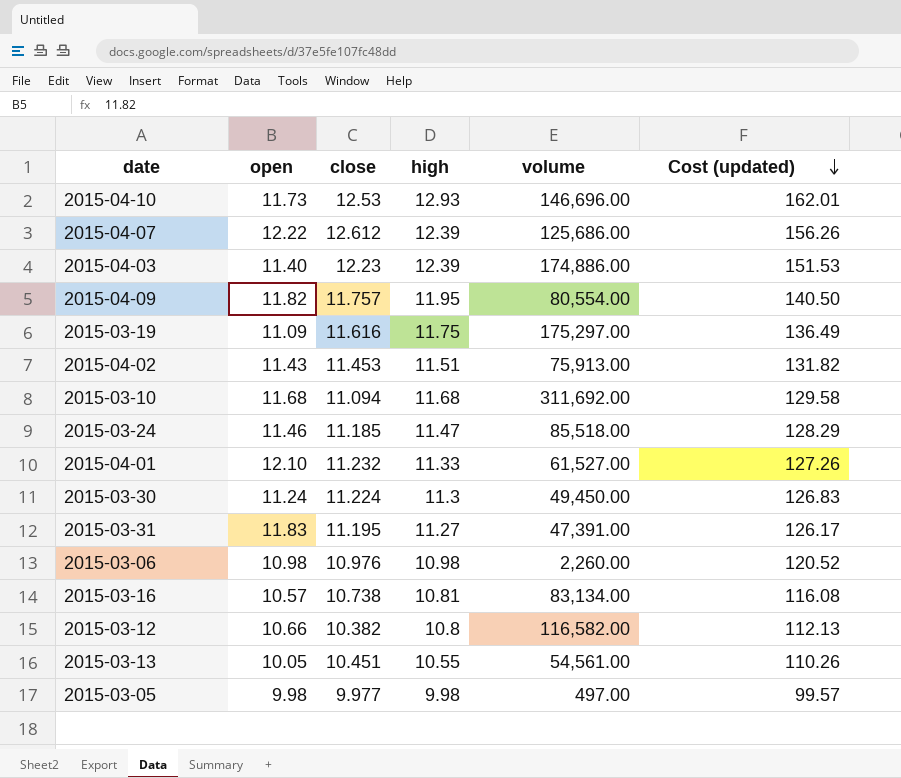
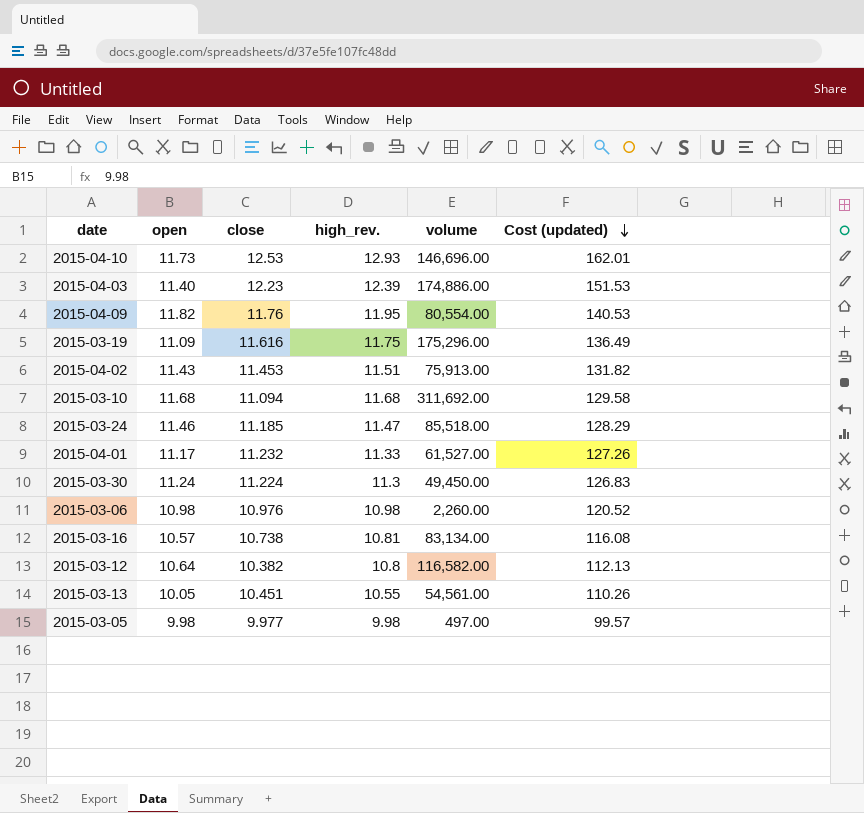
column name: high -> high_rev.
row 2015-04-07: 12.22 | 12.612 | 12.39 | 125,686.00 | 156.26 -> none
row 2015-03-31: 11.83 | 11.195 | 11.27 | 47,391.00 | 126.17 -> none
2015-04-09 | close: 11.757 -> 11.76
2015-04-09 | Cost (updated): 140.50 -> 140.53
2015-03-19 | volume: 175,297.00 -> 175,296.00
2015-04-01 | open: 12.10 -> 11.17
2015-03-12 | open: 10.66 -> 10.64

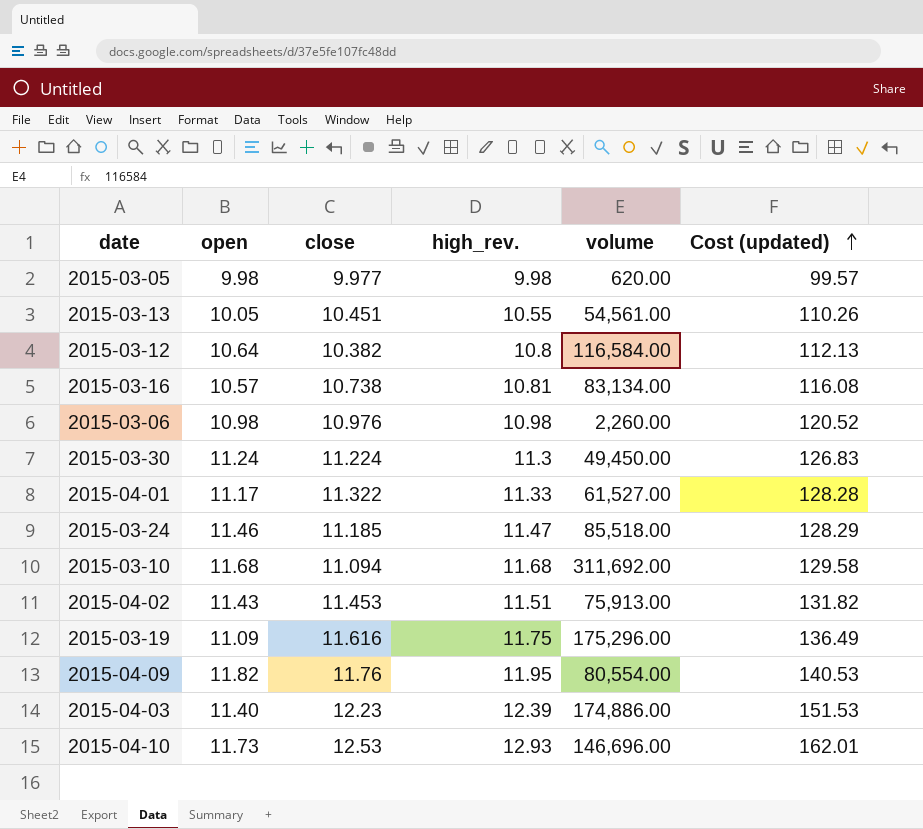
row order: Cost (updated) descending -> Cost (updated) ascending
2015-03-05 | volume: 497.00 -> 620.00
2015-03-12 | volume: 116,582.00 -> 116,584.00
2015-04-01 | close: 11.232 -> 11.322
2015-04-01 | Cost (updated): 127.26 -> 128.28

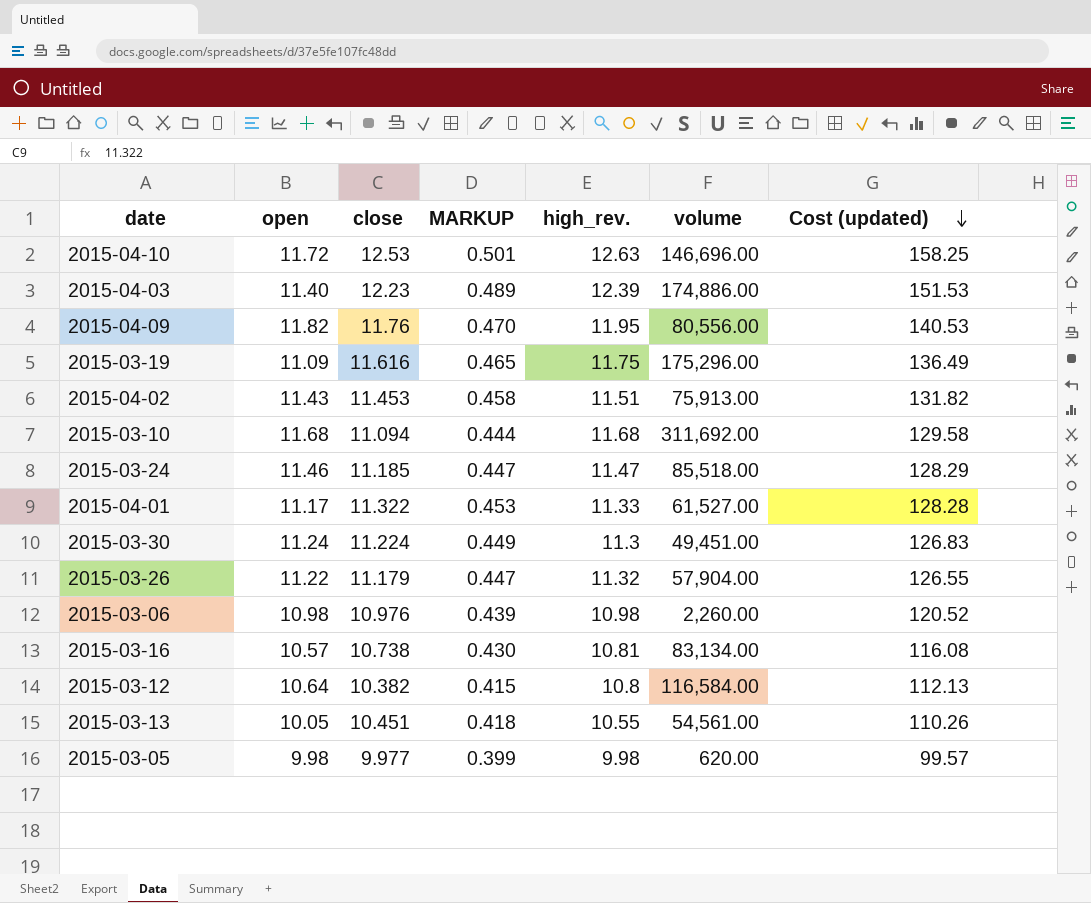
row order: Cost (updated) ascending -> Cost (updated) descending
column MARKUP | formula: none -> [close] * 0.04
2015-04-10 | open: 11.73 -> 11.72
2015-04-10 | high_rev.: 12.93 -> 12.63
2015-04-10 | Cost (updated): 162.01 -> 158.25
2015-04-09 | volume: 80,554.00 -> 80,556.00
2015-03-30 | volume: 49,450.00 -> 49,451.00
row 2015-03-26: none -> 11.22 | 11.179 | 0.447 | 11.32 | 57,904.00 | 126.55

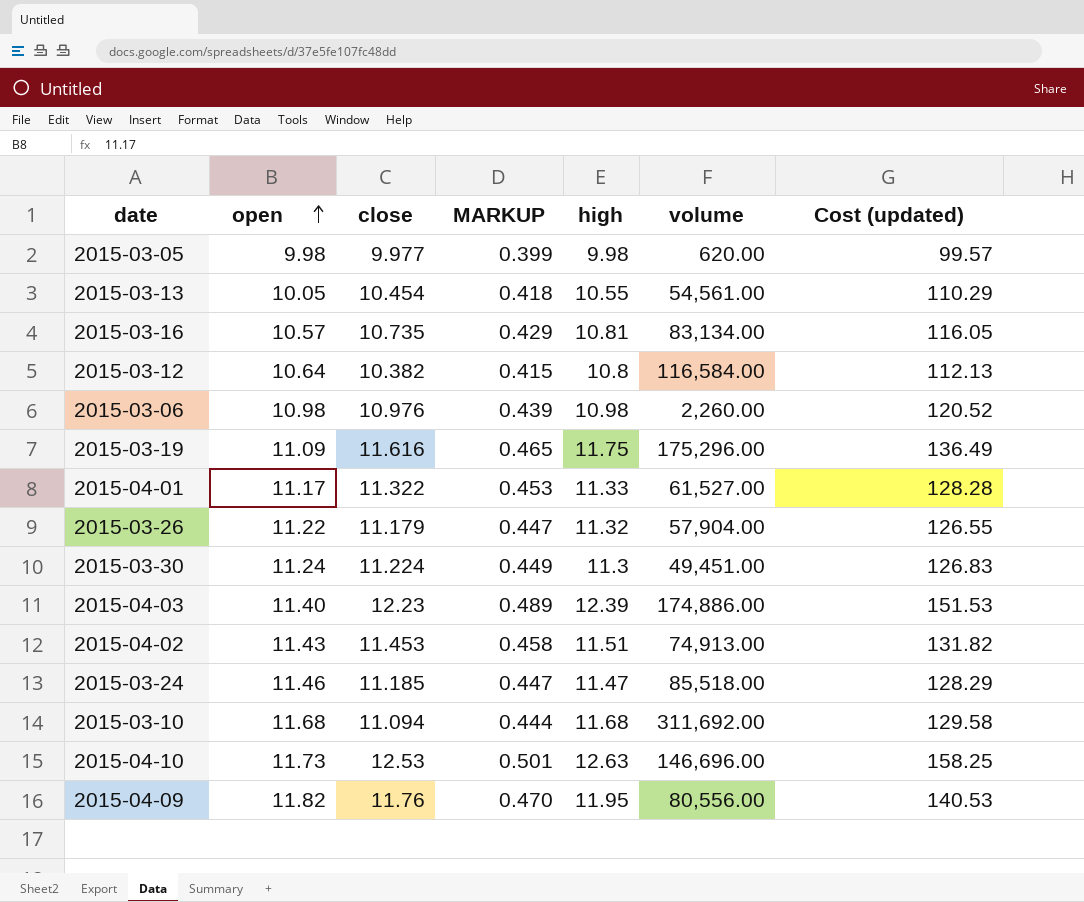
row order: Cost (updated) descending -> open ascending
column name: high_rev. -> high
2015-03-13 | close: 10.451 -> 10.454
2015-03-13 | Cost (updated): 110.26 -> 110.29
2015-03-16 | close: 10.738 -> 10.735
2015-03-16 | MARKUP: 0.430 -> 0.429
2015-03-16 | Cost (updated): 116.08 -> 116.05
2015-04-02 | volume: 75,913.00 -> 74,913.00
2015-04-10 | open: 11.72 -> 11.73

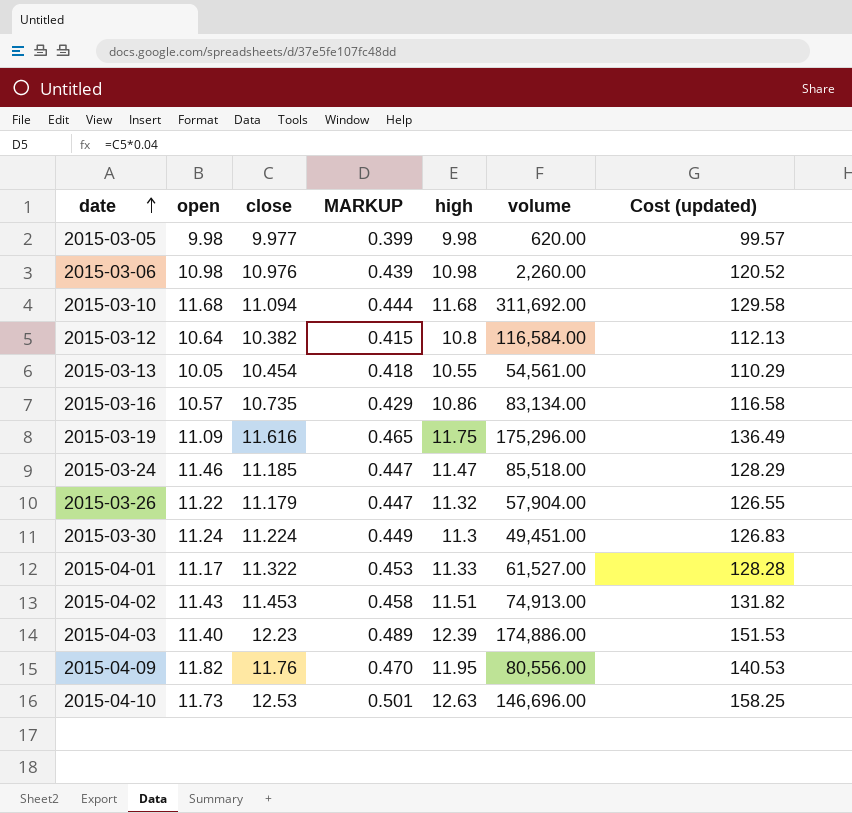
row order: open ascending -> date ascending
2015-03-16 | high: 10.81 -> 10.86
2015-03-16 | Cost (updated): 116.05 -> 116.58

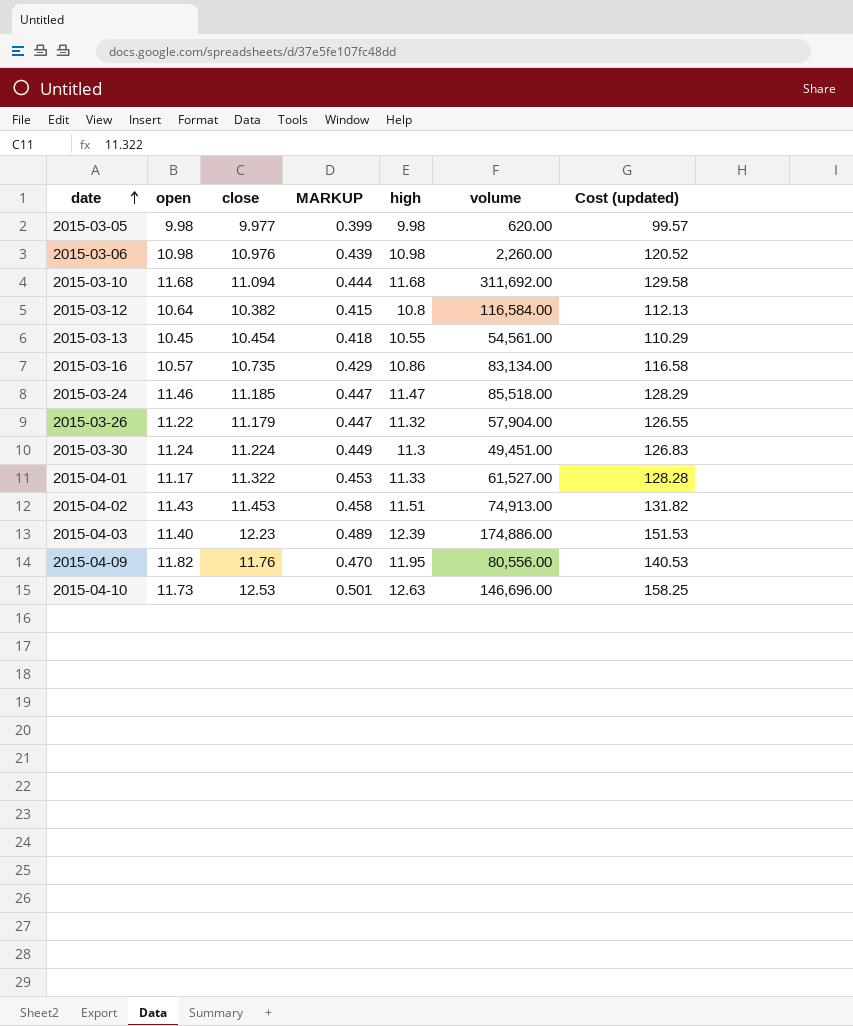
row 2015-03-19: 11.09 | 11.616 | 0.465 | 11.75 | 175,296.00 | 136.49 -> none
2015-03-13 | open: 10.05 -> 10.45

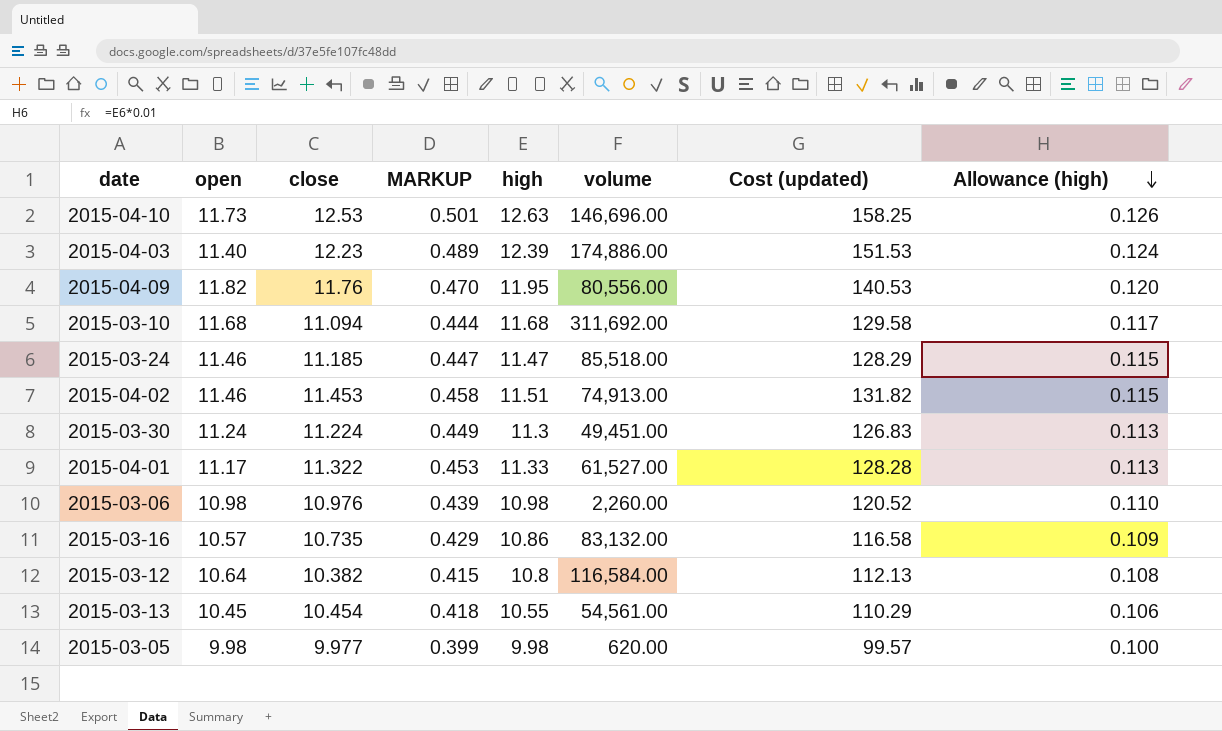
row order: date ascending -> Allowance (high) descending
column Allowance (high) | formula: none -> [high] * 0.01
row 2015-03-26: 11.22 | 11.179 | 0.447 | 11.32 | 57,904.00 | 126.55 -> none
2015-04-02 | open: 11.43 -> 11.46
2015-03-16 | volume: 83,134.00 -> 83,132.00

